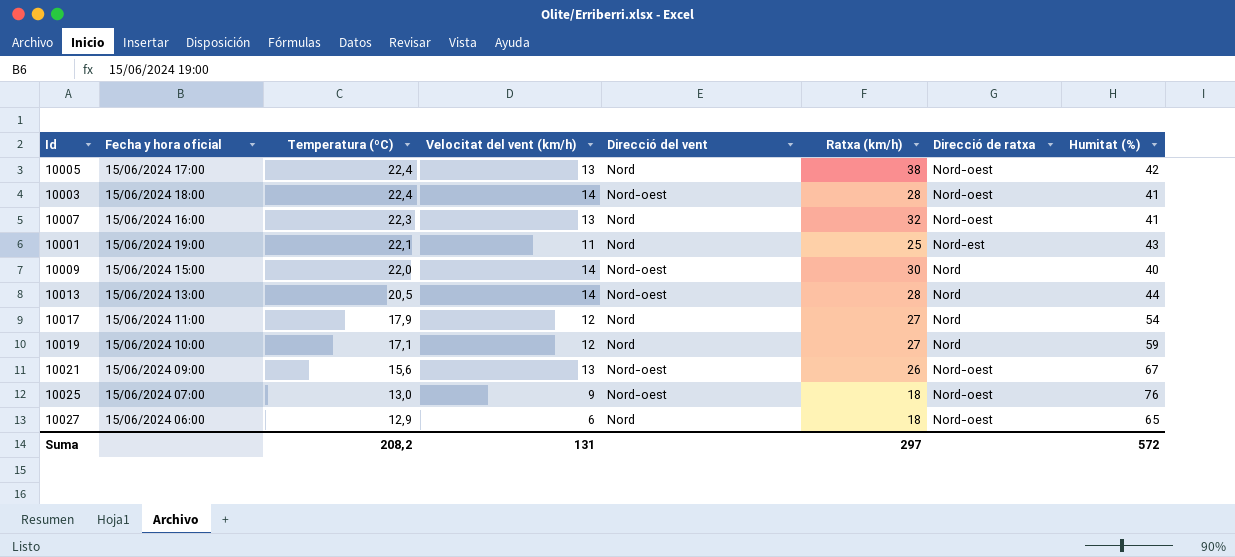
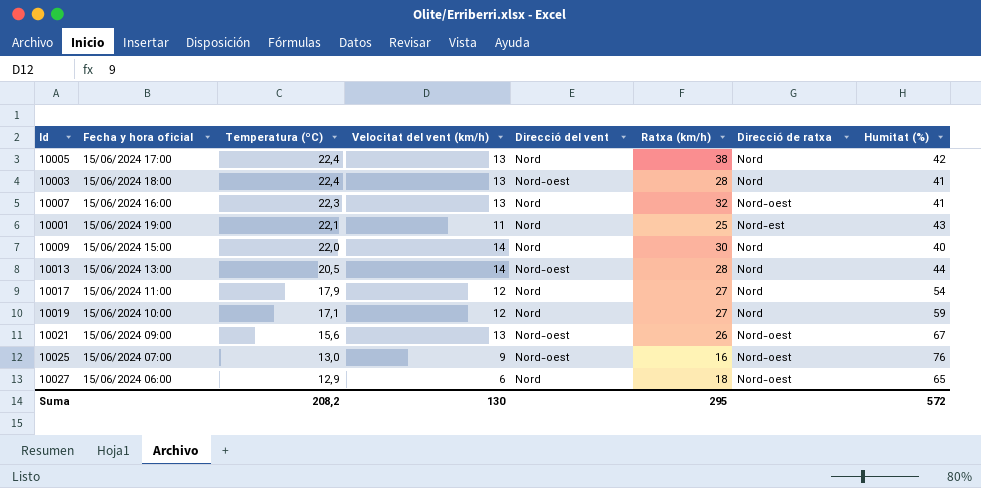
10005 | Direcció de ratxa: Nord-oest -> Nord
10003 | Velocitat del vent (km/h): 14 -> 13
10003 | Direcció de ratxa: Nord-oest -> Nord
10009 | Direcció del vent: Nord-oest -> Nord
10025 | Ratxa (km/h): 18 -> 16
Suma | Velocitat del vent (km/h): 131 -> 130
Suma | Ratxa (km/h): 297 -> 295

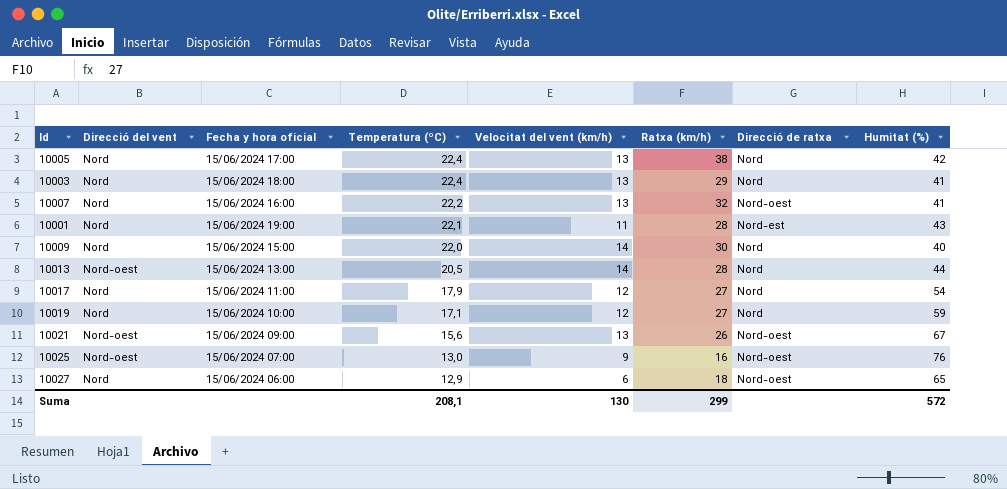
column Direcció del vent | position: 5 -> 2
10003 | Direcció del vent: Nord-oest -> Nord
10003 | Ratxa (km/h): 28 -> 29
10007 | Temperatura (ºC): 22,3 -> 22,2
10001 | Ratxa (km/h): 25 -> 28
Suma | Temperatura (ºC): 208,2 -> 208,1
Suma | Ratxa (km/h): 295 -> 299

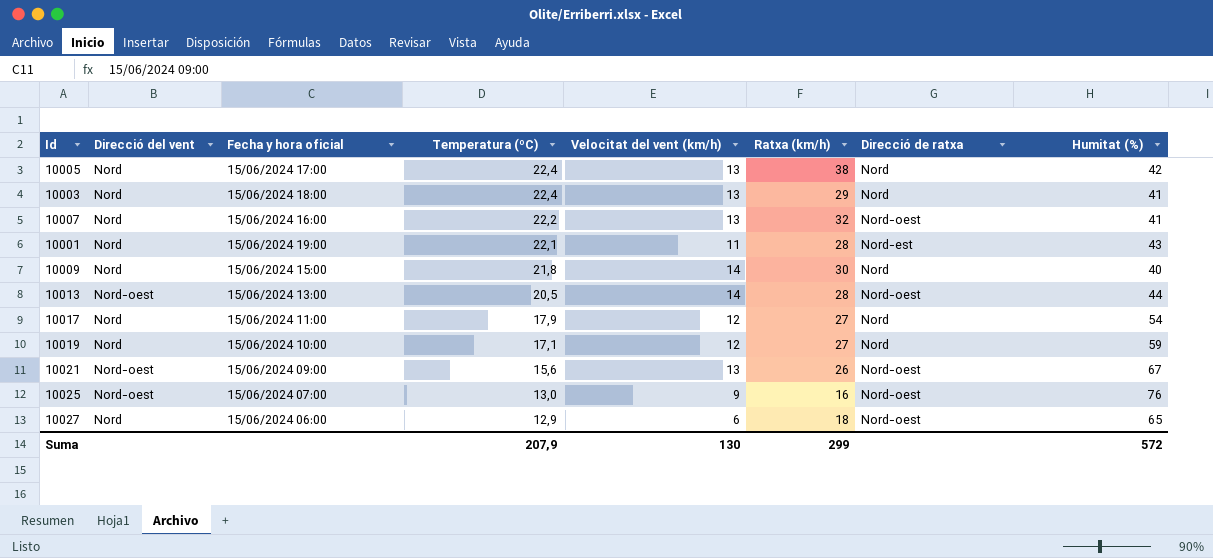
10009 | Temperatura (ºC): 22,0 -> 21,8
10013 | Direcció de ratxa: Nord -> Nord-oest
Suma | Temperatura (ºC): 208,1 -> 207,9

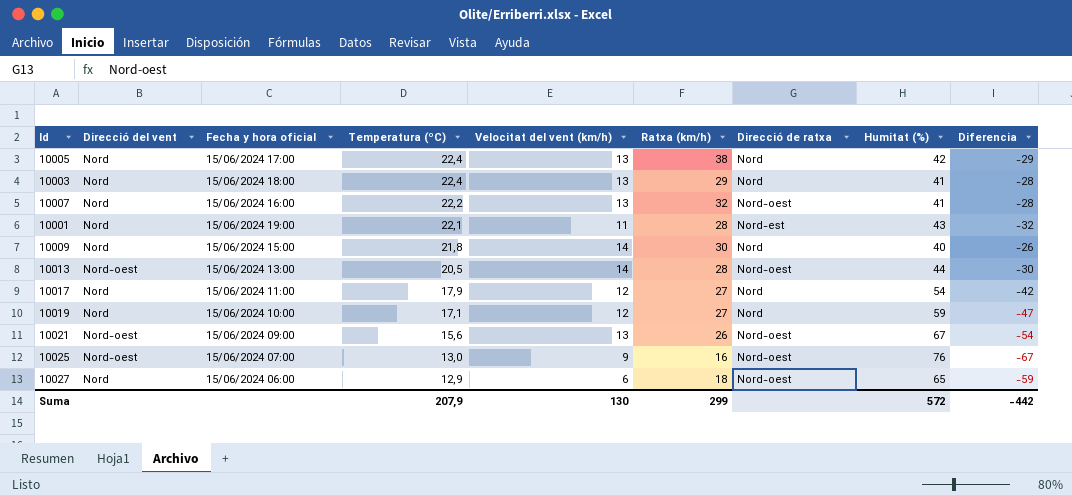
column Diferencia | formula: none -> [Velocitat del vent (km/h)] - [Humitat (%)]

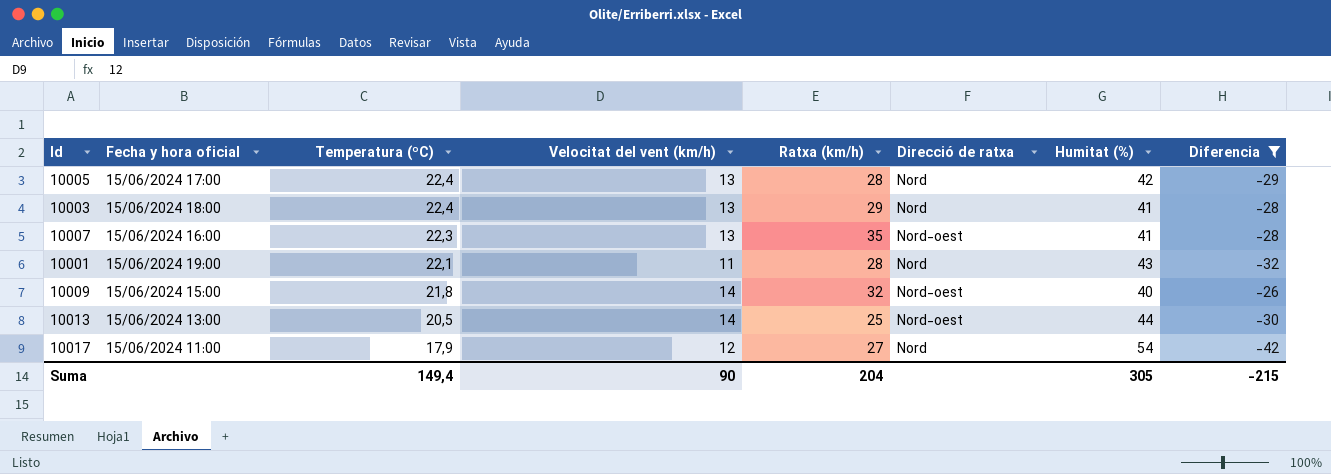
filter: none -> Diferencia >= -42
column Direcció del vent | position: 2 -> none
10005 | Ratxa (km/h): 38 -> 28
10007 | Temperatura (ºC): 22,2 -> 22,3
10007 | Ratxa (km/h): 32 -> 35
10001 | Direcció de ratxa: Nord-est -> Nord
10009 | Ratxa (km/h): 30 -> 32
10009 | Direcció de ratxa: Nord -> Nord-oest
10013 | Ratxa (km/h): 28 -> 25
Suma | Temperatura (ºC): 207,9 -> 149,4
Suma | Velocitat del vent (km/h): 130 -> 90
Suma | Ratxa (km/h): 299 -> 204
Suma | Humitat (%): 572 -> 305
Suma | Diferencia: -442 -> -215

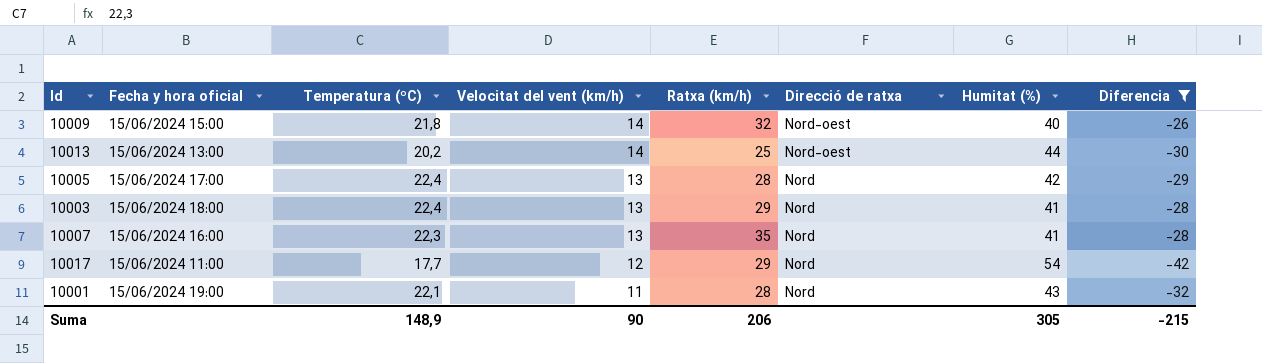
row order: Temperatura (ºC) descending -> Velocitat del vent (km/h) descending
10013 | Temperatura (ºC): 20,5 -> 20,2
10007 | Direcció de ratxa: Nord-oest -> Nord
10017 | Temperatura (ºC): 17,9 -> 17,7
10017 | Ratxa (km/h): 27 -> 29
Suma | Temperatura (ºC): 149,4 -> 148,9
Suma | Ratxa (km/h): 204 -> 206

